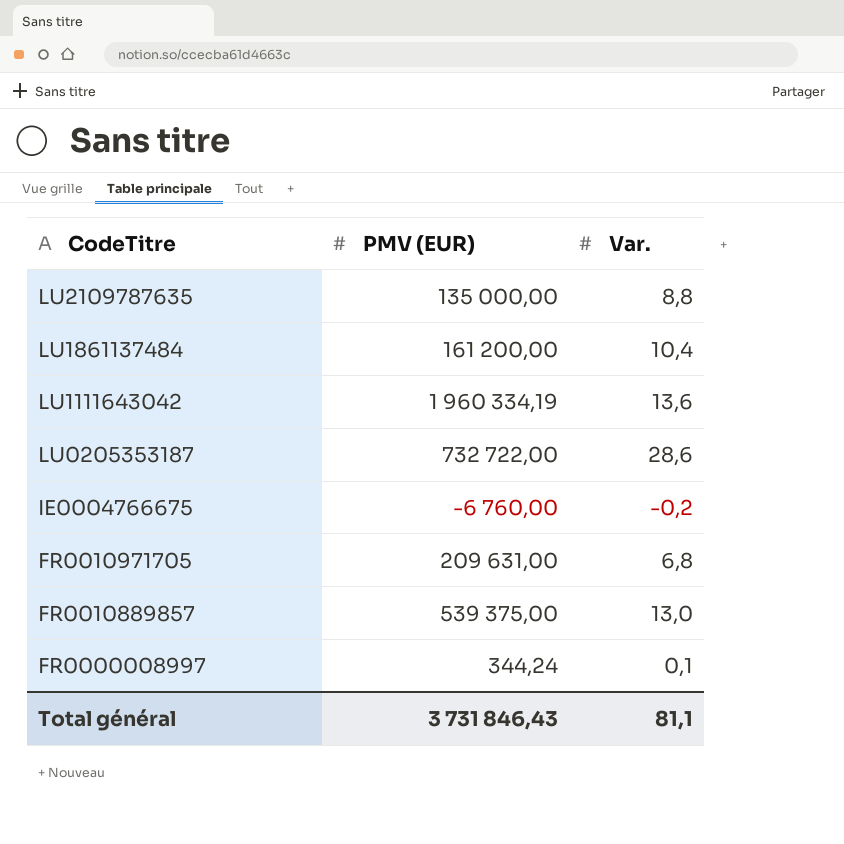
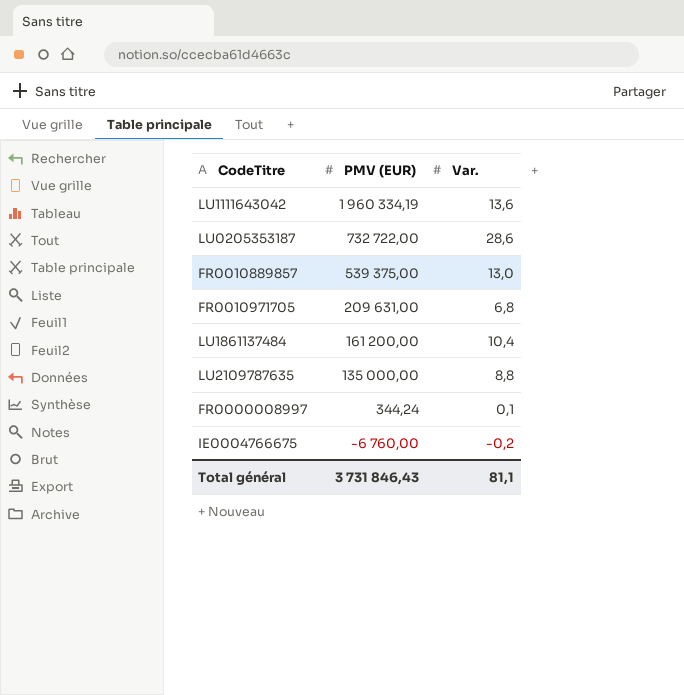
row order: CodeTitre descending -> PMV (EUR) descending

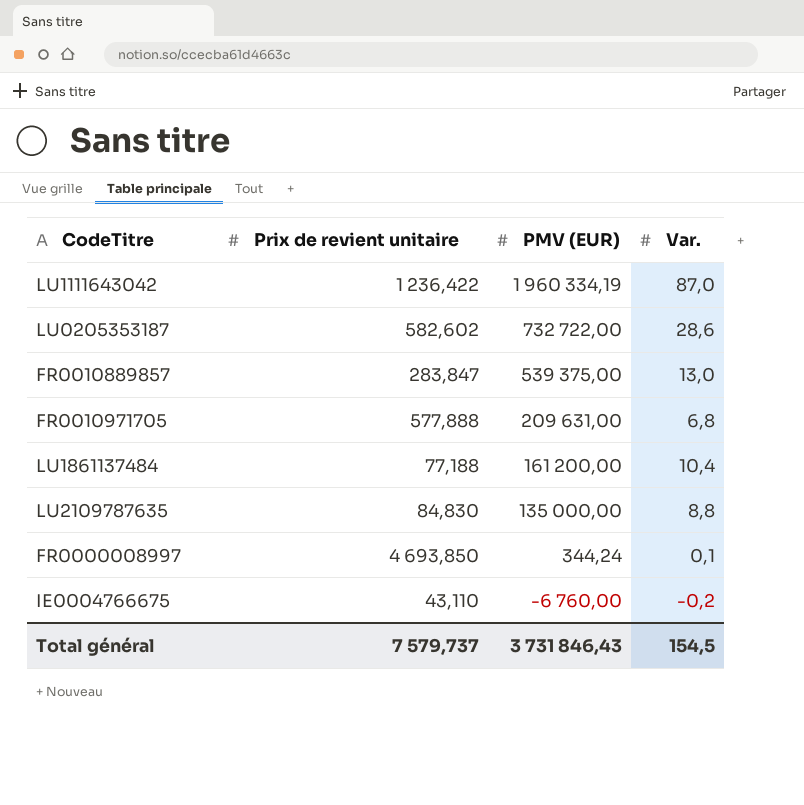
column Prix de revient unitaire | position: none -> 2
LU1111643042 | Var.: 13,6 -> 87,0
Total général | Var.: 81,1 -> 154,5

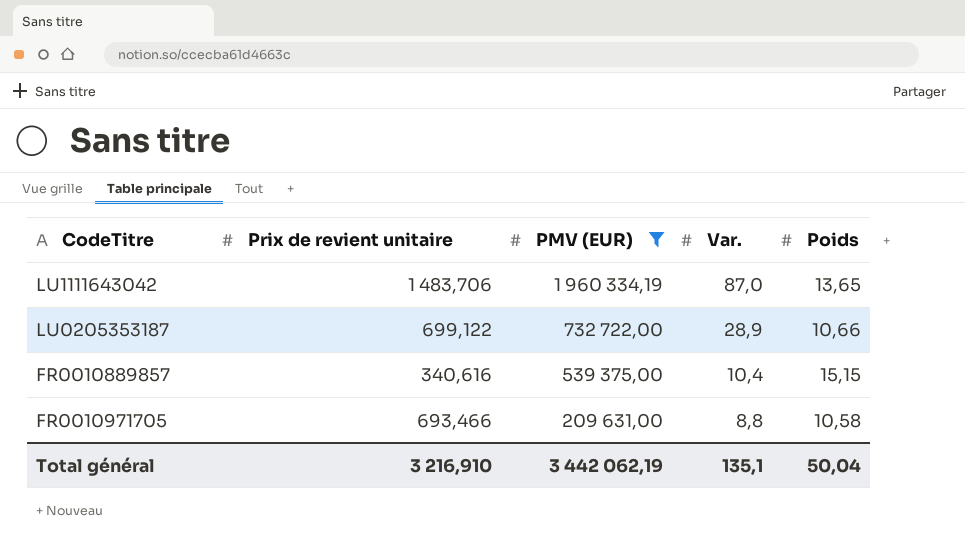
filter: none -> PMV (EUR) >= 209 631,00
column Poids | position: none -> 5
LU1111643042 | Prix de revient unitaire: 1 236,422 -> 1 483,706
LU0205353187 | Prix de revient unitaire: 582,602 -> 699,122
LU0205353187 | Var.: 28,6 -> 28,9
FR0010889857 | Prix de revient unitaire: 283,847 -> 340,616
FR0010889857 | Var.: 13,0 -> 10,4
FR0010971705 | Prix de revient unitaire: 577,888 -> 693,466
FR0010971705 | Var.: 6,8 -> 8,8
Total général | Prix de revient unitaire: 7 579,737 -> 3 216,910
Total général | PMV (EUR): 3 731 846,43 -> 3 442 062,19
Total général | Var.: 154,5 -> 135,1

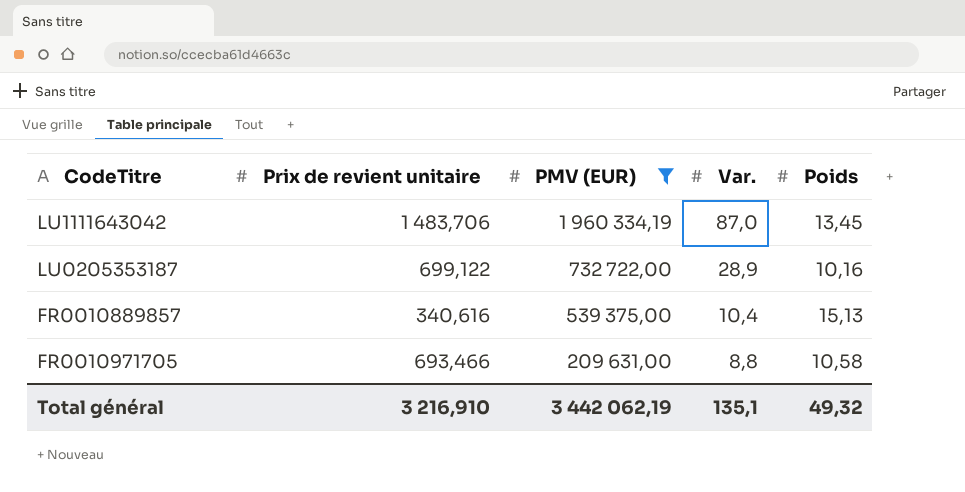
LU1111643042 | Poids: 13,65 -> 13,45
LU0205353187 | Poids: 10,66 -> 10,16
FR0010889857 | Poids: 15,15 -> 15,13
Total général | Poids: 50,04 -> 49,32

